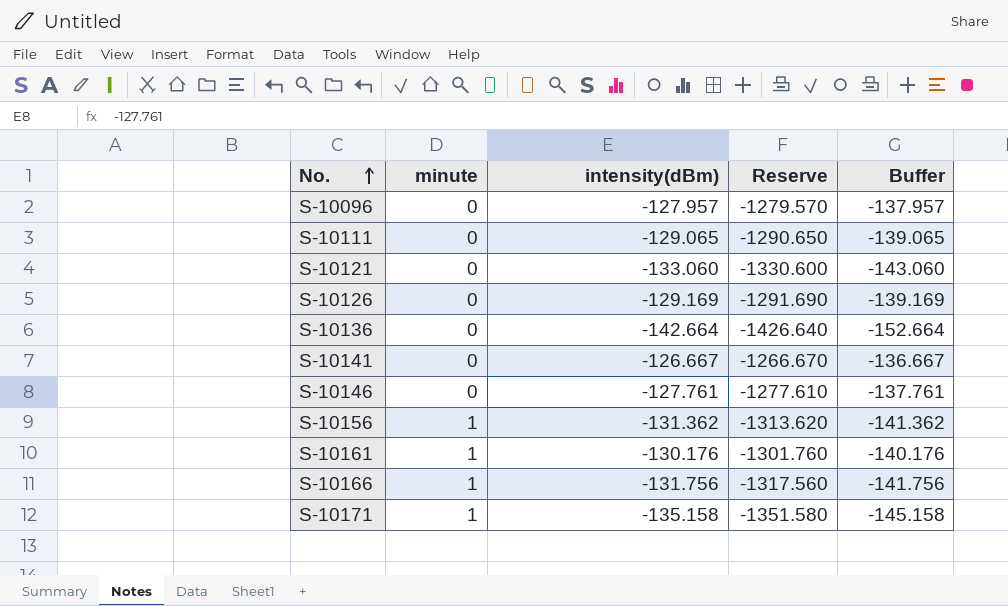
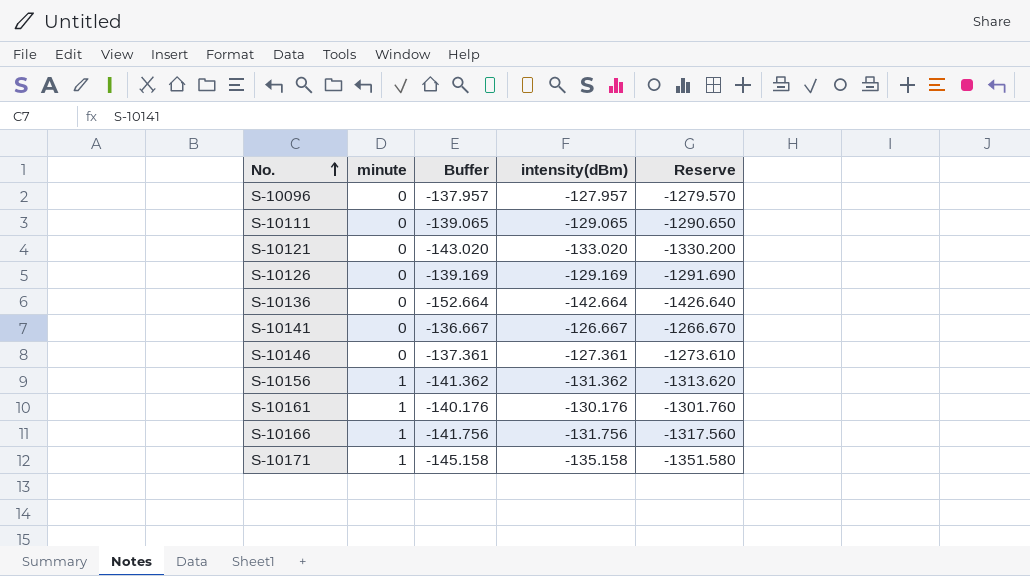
column Buffer | position: 5 -> 3
S-10121 | Buffer: -143.060 -> -143.020
S-10121 | intensity(dBm): -133.060 -> -133.020
S-10121 | Reserve: -1330.600 -> -1330.200
S-10146 | Buffer: -137.761 -> -137.361
S-10146 | intensity(dBm): -127.761 -> -127.361
S-10146 | Reserve: -1277.610 -> -1273.610

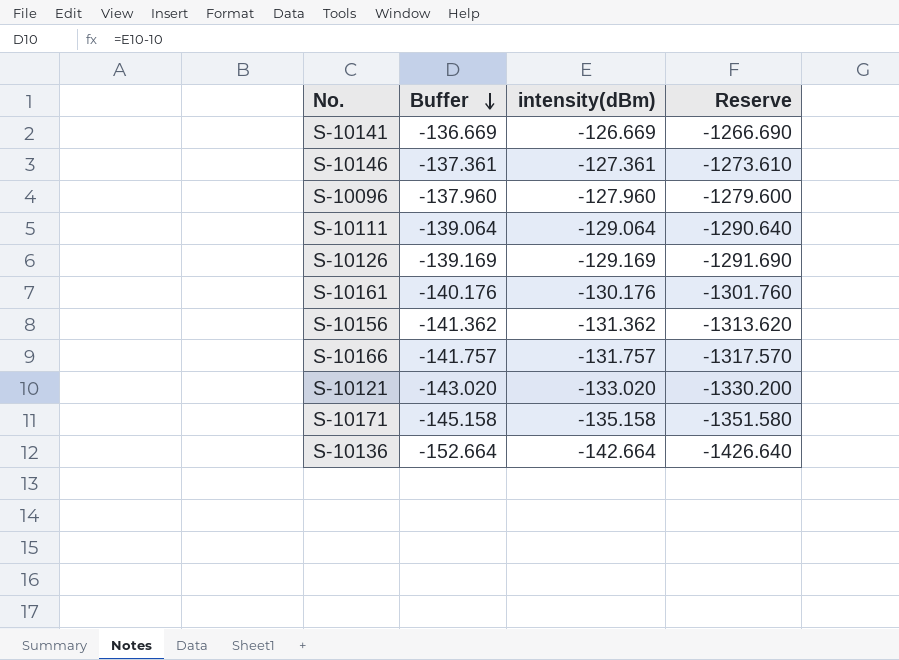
row order: No. ascending -> Buffer descending
column minute | position: 2 -> none
S-10141 | Buffer: -136.667 -> -136.669
S-10141 | intensity(dBm): -126.667 -> -126.669
S-10141 | Reserve: -1266.670 -> -1266.690
S-10096 | Buffer: -137.957 -> -137.960
S-10096 | intensity(dBm): -127.957 -> -127.960
S-10096 | Reserve: -1279.570 -> -1279.600
S-10111 | Buffer: -139.065 -> -139.064
S-10111 | intensity(dBm): -129.065 -> -129.064
S-10111 | Reserve: -1290.650 -> -1290.640
S-10166 | Buffer: -141.756 -> -141.757
S-10166 | intensity(dBm): -131.756 -> -131.757
S-10166 | Reserve: -1317.560 -> -1317.570

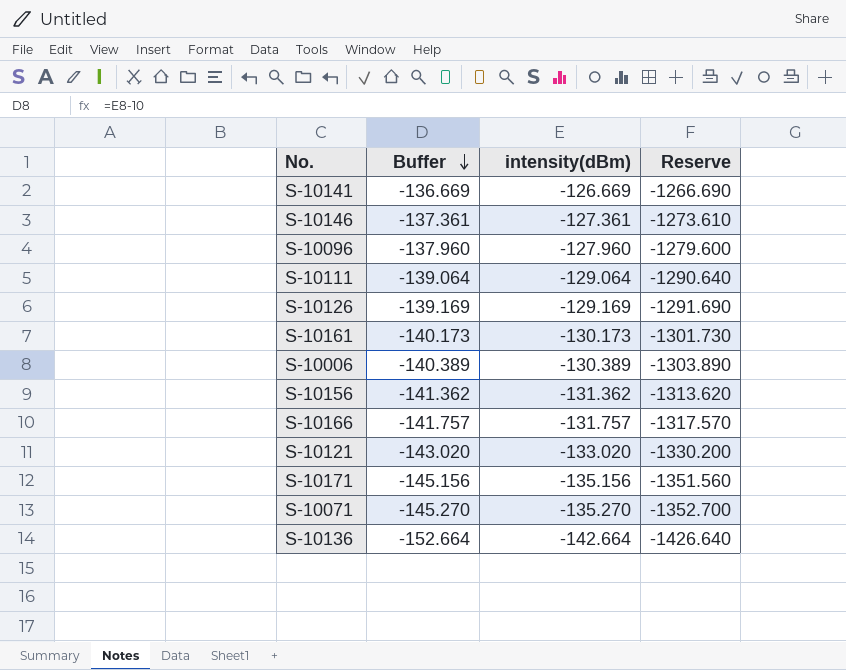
S-10161 | Buffer: -140.176 -> -140.173
S-10161 | intensity(dBm): -130.176 -> -130.173
S-10161 | Reserve: -1301.760 -> -1301.730
row S-10006: none -> -140.389 | -130.389 | -1303.890
S-10171 | Buffer: -145.158 -> -145.156
S-10171 | intensity(dBm): -135.158 -> -135.156
S-10171 | Reserve: -1351.580 -> -1351.560
row S-10071: none -> -145.270 | -135.270 | -1352.700

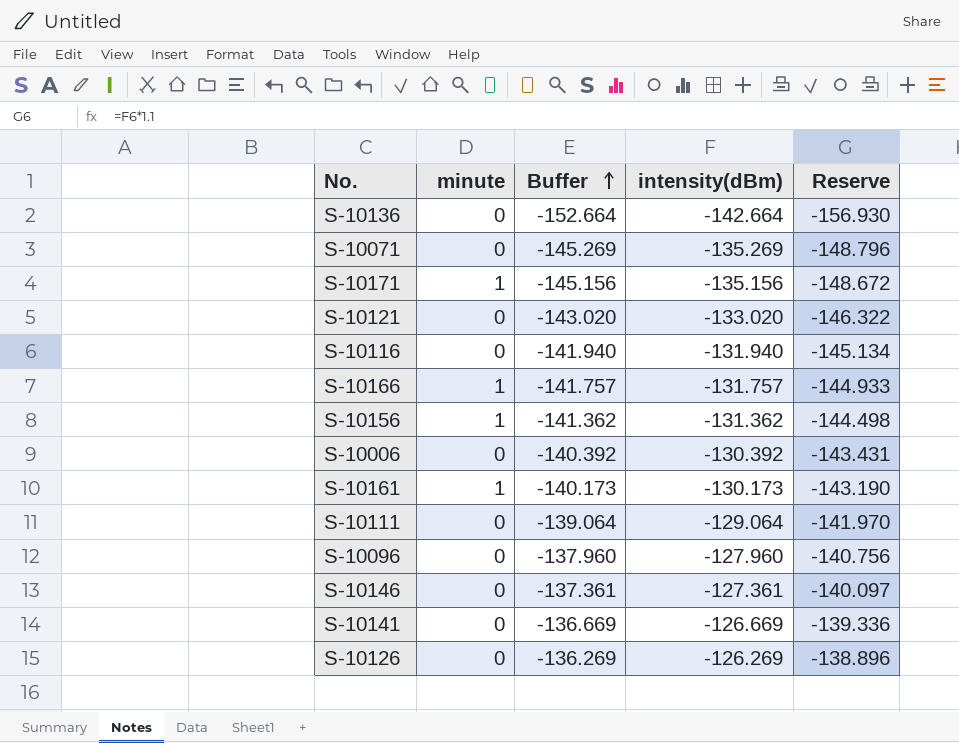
row order: Buffer descending -> Buffer ascending
column minute | position: none -> 2
column Reserve | formula: [intensity(dBm)] * 10 -> [intensity(dBm)] * 1.1
S-10071 | Buffer: -145.270 -> -145.269
S-10071 | intensity(dBm): -135.270 -> -135.269
row S-10116: none -> 0 | -141.940 | -131.940 | -145.134
S-10006 | Buffer: -140.389 -> -140.392
S-10006 | intensity(dBm): -130.389 -> -130.392
S-10126 | Buffer: -139.169 -> -136.269
S-10126 | intensity(dBm): -129.169 -> -126.269

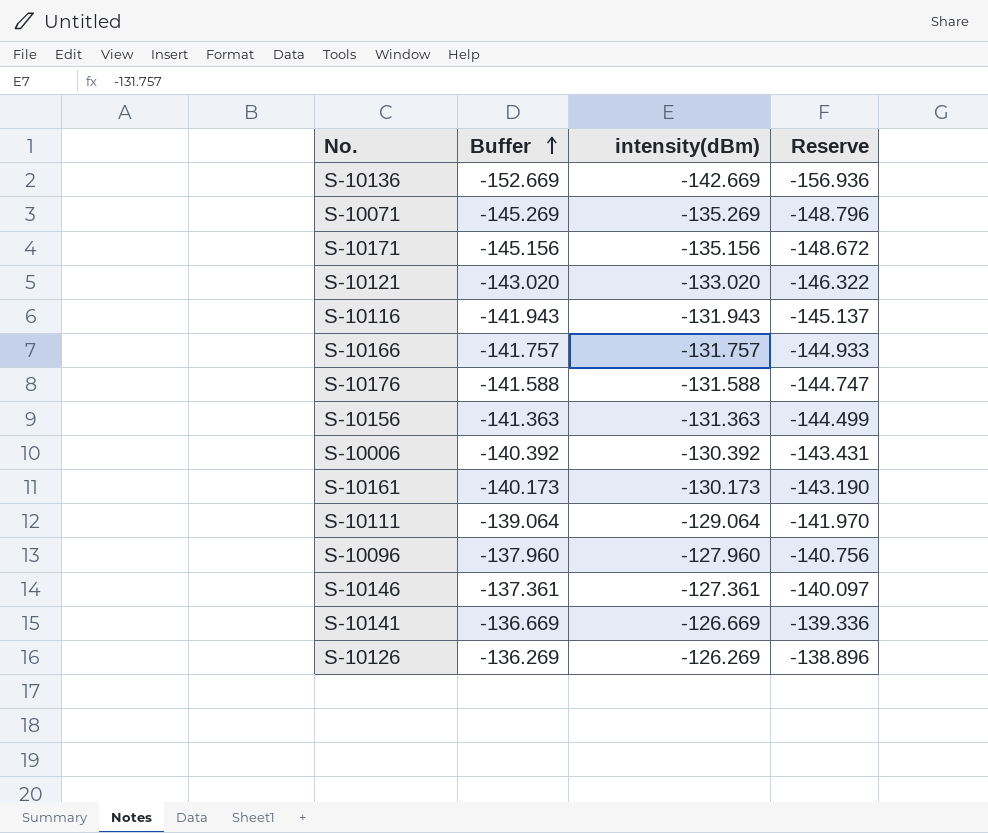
column minute | position: 2 -> none
S-10136 | Buffer: -152.664 -> -152.669
S-10136 | intensity(dBm): -142.664 -> -142.669
S-10136 | Reserve: -156.930 -> -156.936
S-10116 | Buffer: -141.940 -> -141.943
S-10116 | intensity(dBm): -131.940 -> -131.943
S-10116 | Reserve: -145.134 -> -145.137
row S-10176: none -> -141.588 | -131.588 | -144.747
S-10156 | Buffer: -141.362 -> -141.363
S-10156 | intensity(dBm): -131.362 -> -131.363
S-10156 | Reserve: -144.498 -> -144.499

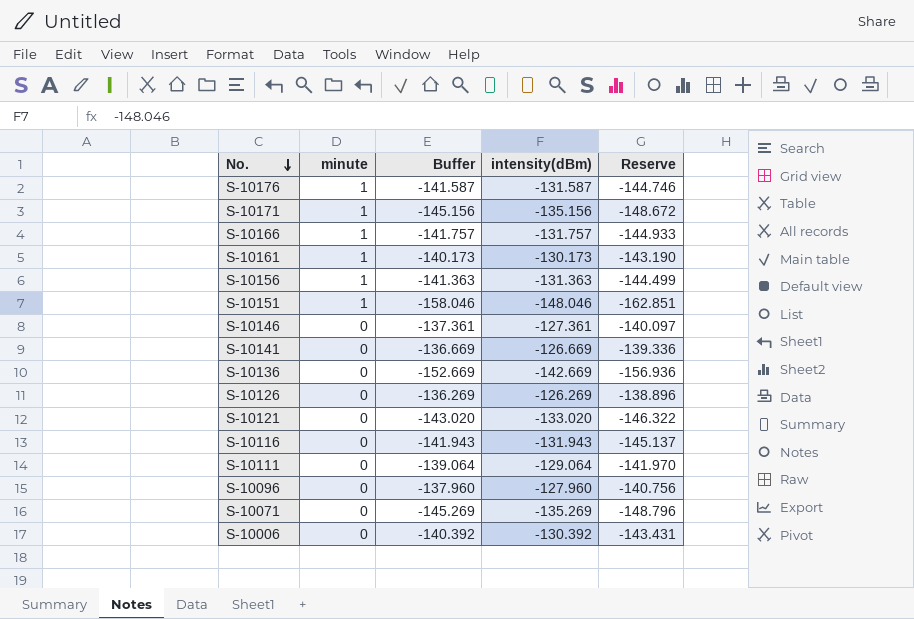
row order: Buffer ascending -> No. descending
column minute | position: none -> 2
S-10176 | Buffer: -141.588 -> -141.587
S-10176 | intensity(dBm): -131.588 -> -131.587
S-10176 | Reserve: -144.747 -> -144.746
row S-10151: none -> 1 | -158.046 | -148.046 | -162.851

